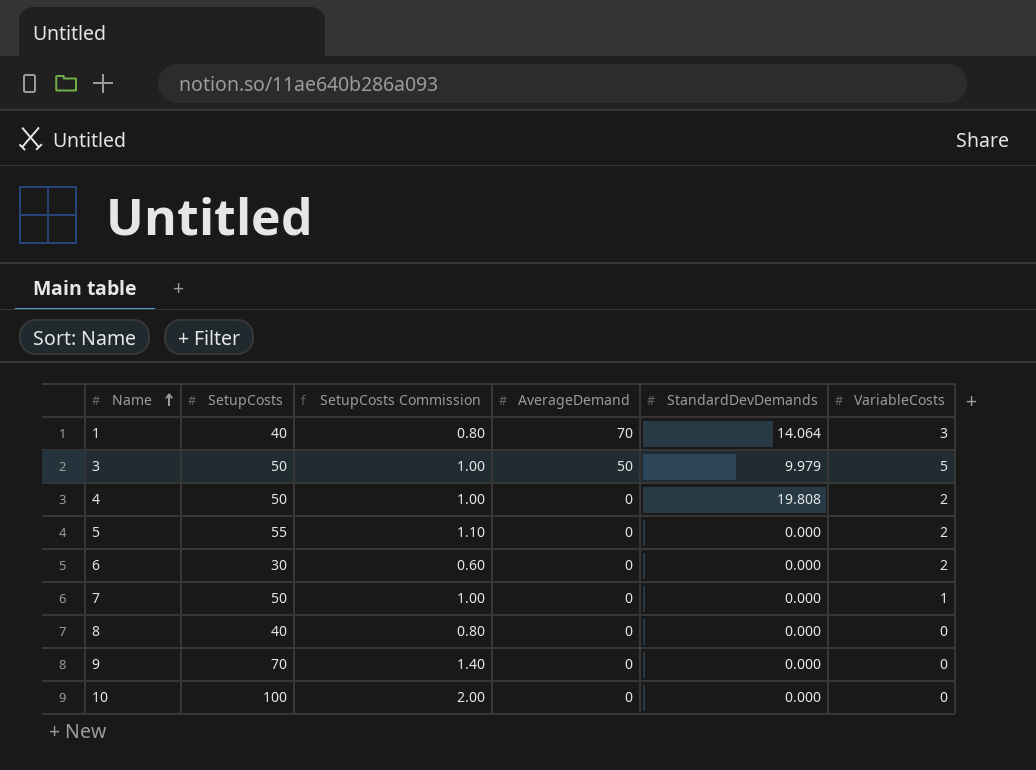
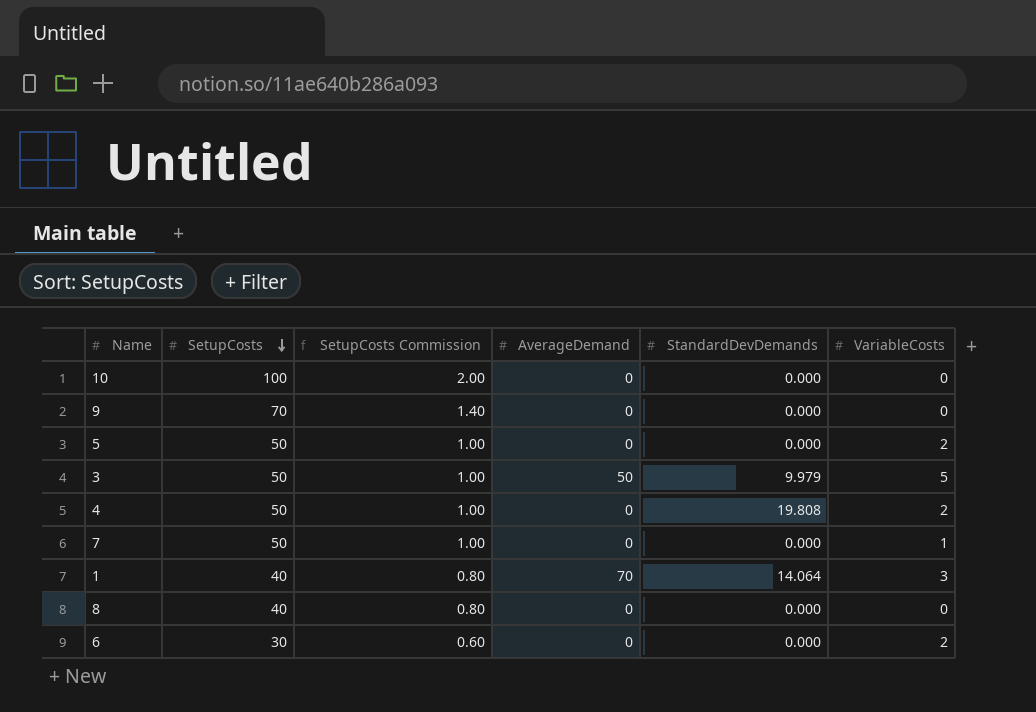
row order: Name ascending -> SetupCosts descending
5 | SetupCosts: 55 -> 50
5 | SetupCosts Commission: 1.10 -> 1.00

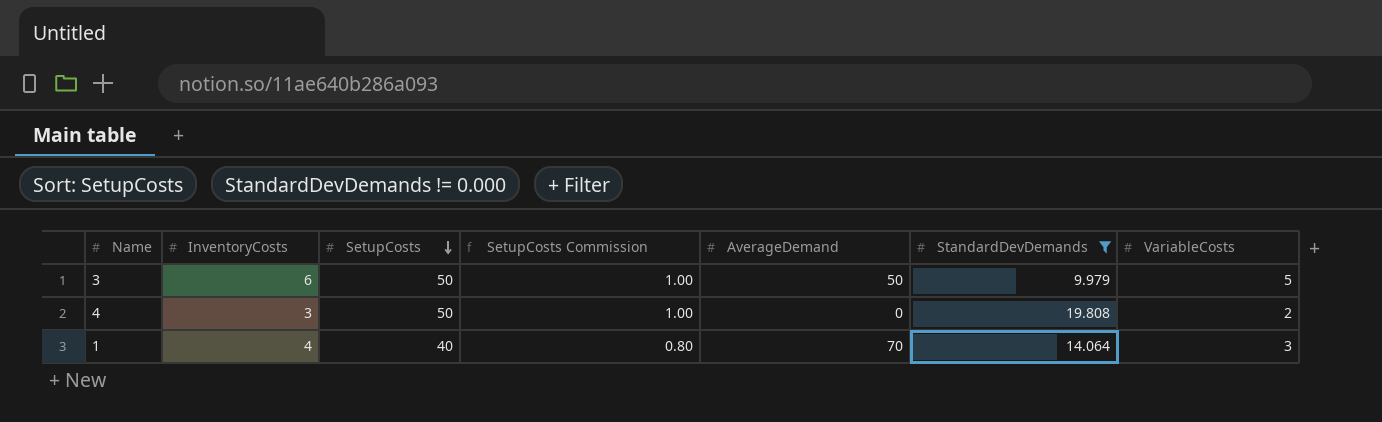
filter: none -> StandardDevDemands != 0.000
column InventoryCosts | position: none -> 2

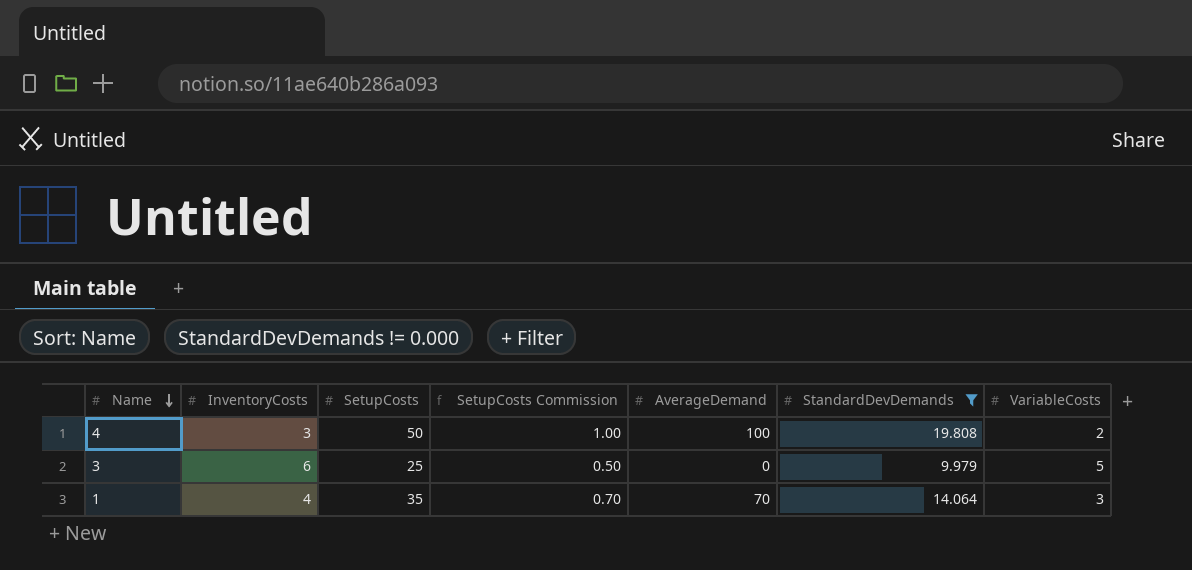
row order: SetupCosts descending -> Name descending
4 | AverageDemand: 0 -> 100
3 | SetupCosts: 50 -> 25
3 | SetupCosts Commission: 1.00 -> 0.50
3 | AverageDemand: 50 -> 0
1 | SetupCosts: 40 -> 35
1 | SetupCosts Commission: 0.80 -> 0.70

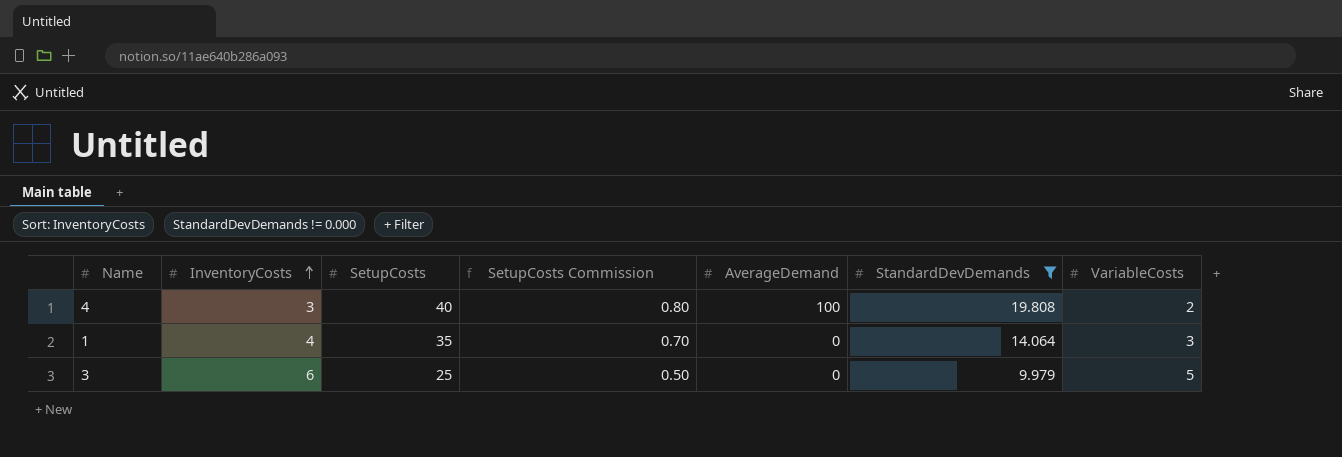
row order: Name descending -> InventoryCosts ascending
4 | SetupCosts: 50 -> 40
4 | SetupCosts Commission: 1.00 -> 0.80
1 | AverageDemand: 70 -> 0

